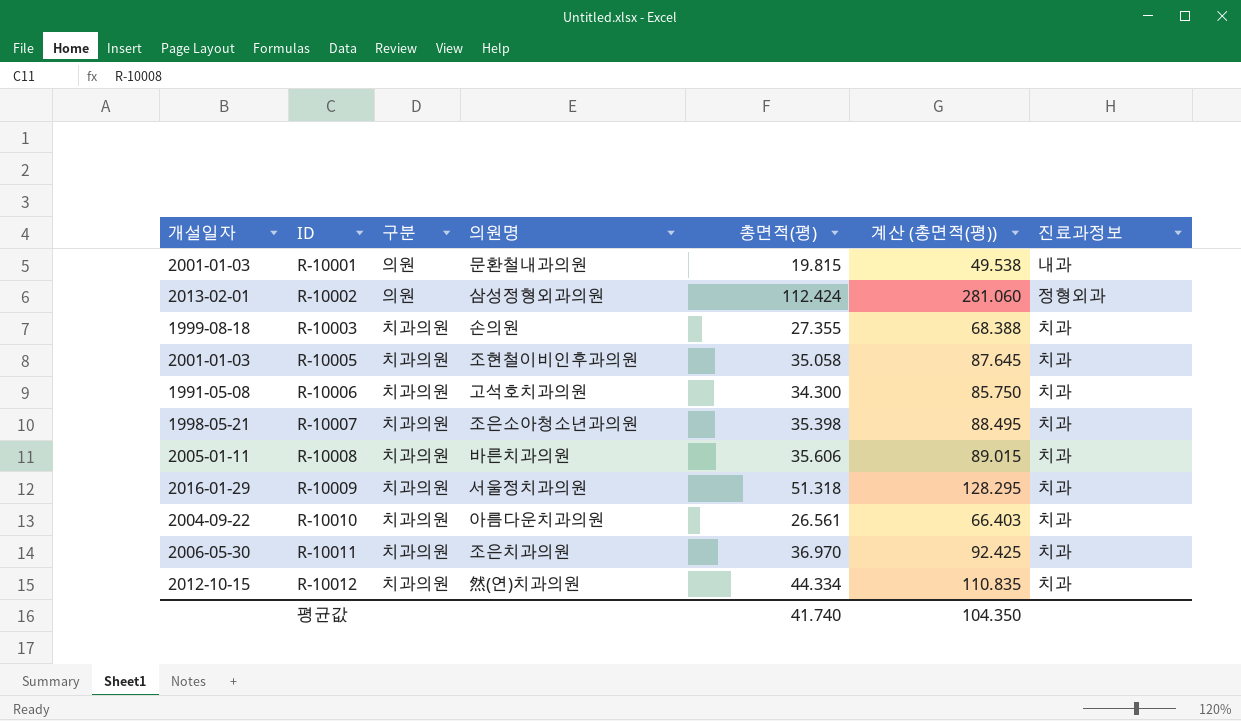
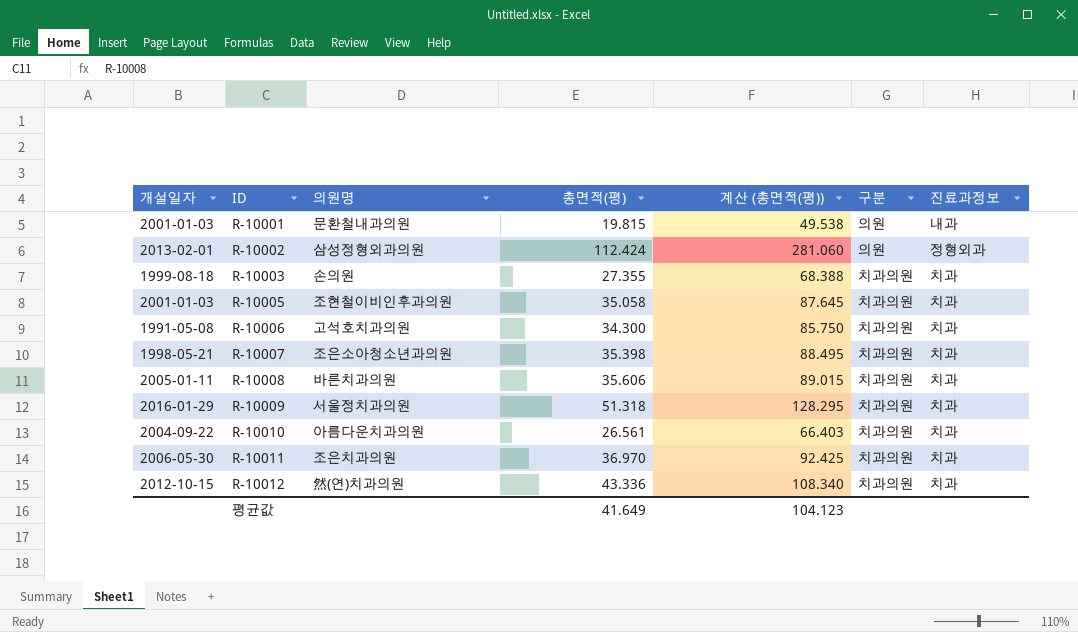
column 구분 | position: 3 -> 6
R-10012 | 총면적(평): 44.334 -> 43.336
R-10012 | 계산 (총면적(평)): 110.835 -> 108.340
평균값 | 총면적(평): 41.740 -> 41.649
평균값 | 계산 (총면적(평)): 104.350 -> 104.123

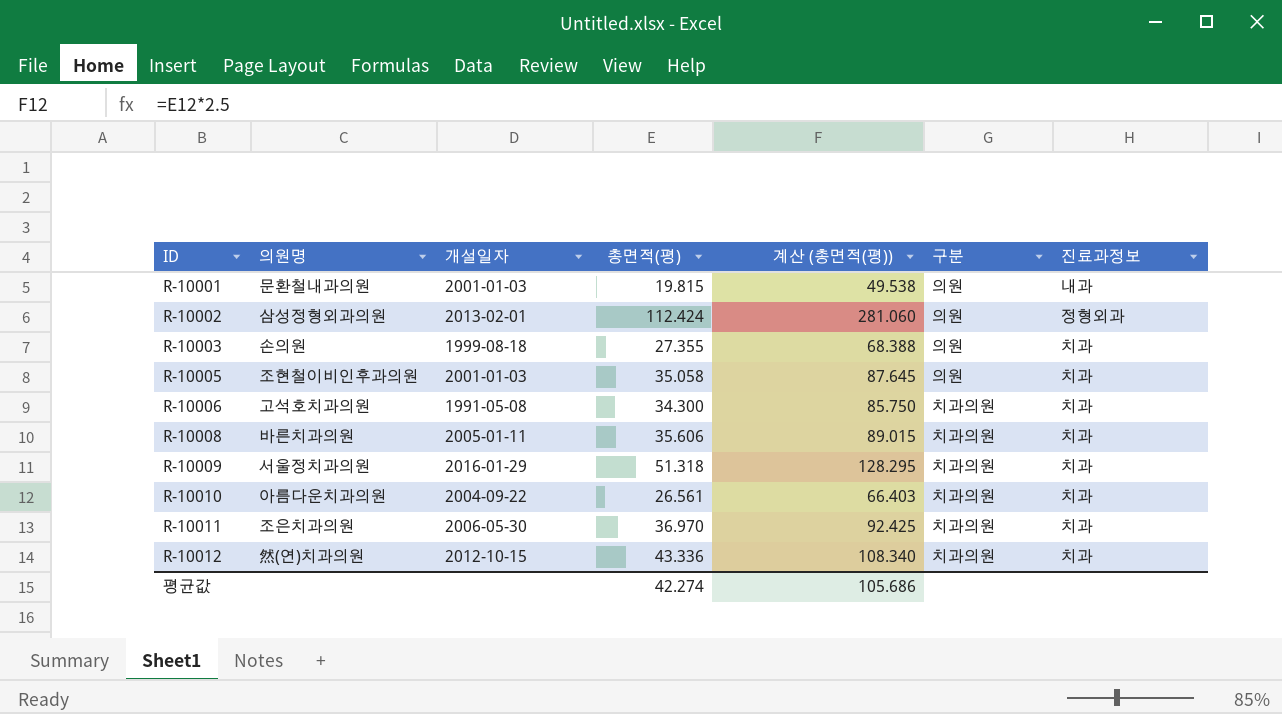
column 개설일자 | position: 1 -> 3
row R-10007: 1998-05-21 | 조은소아청소년과의원 | 35.398 | 88.495 | 치과의원 | 치과 -> none
R-10003 | 구분: 치과의원 -> 의원
R-10005 | 구분: 치과의원 -> 의원
평균값 | 총면적(평): 41.649 -> 42.274
평균값 | 계산 (총면적(평)): 104.123 -> 105.686

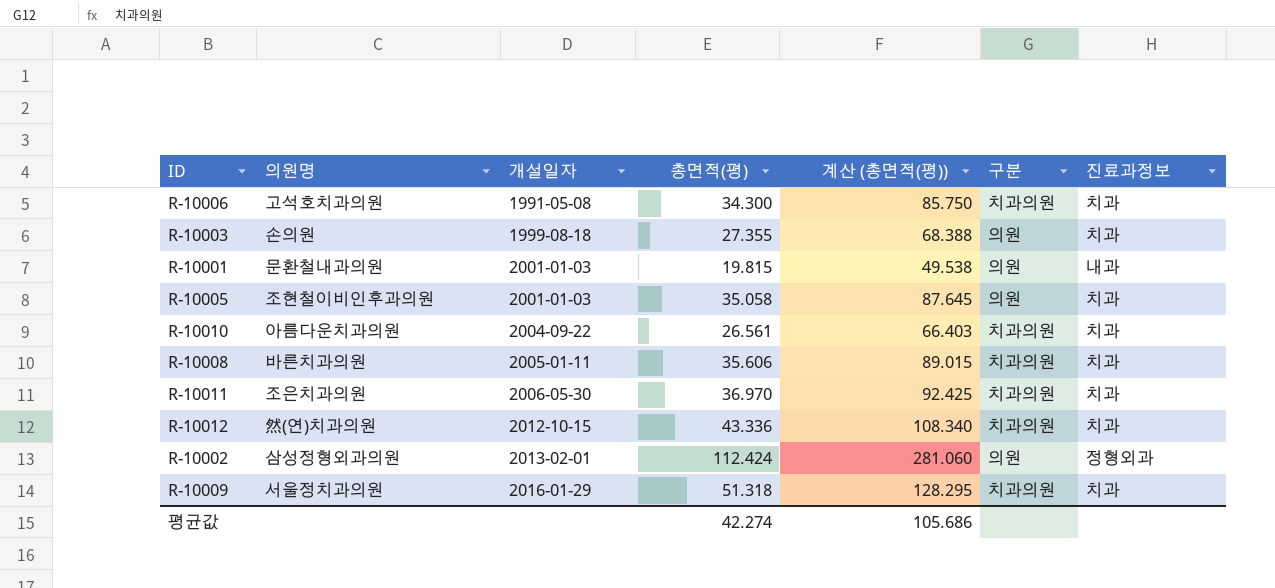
row order: ID ascending -> 개설일자 ascending

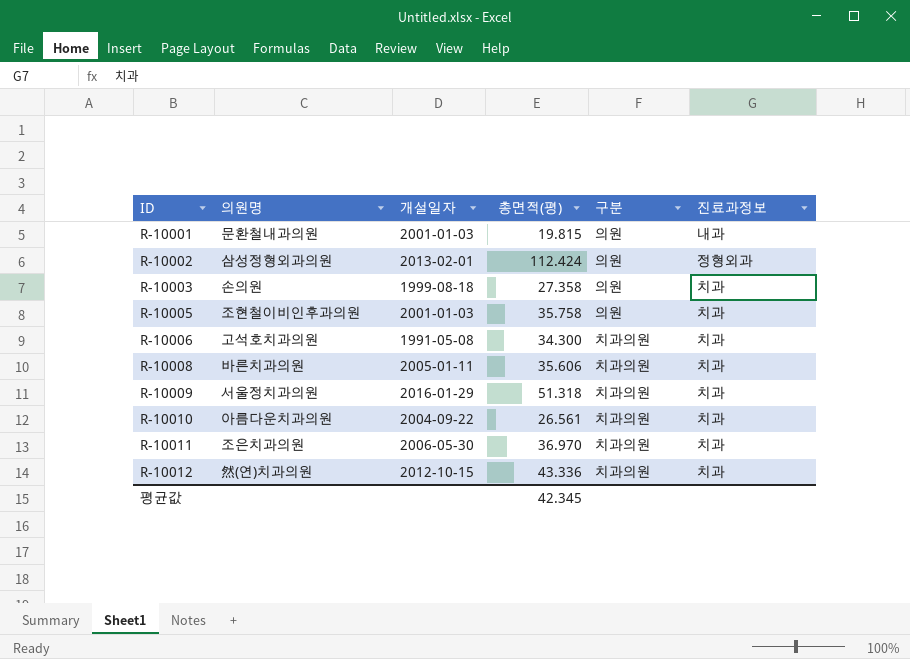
row order: 개설일자 ascending -> ID ascending
column 계산 (총면적(평)) | formula: [총면적(평)] * 2.5 -> none
R-10003 | 총면적(평): 27.355 -> 27.358
R-10005 | 총면적(평): 35.058 -> 35.758
평균값 | 총면적(평): 42.274 -> 42.345

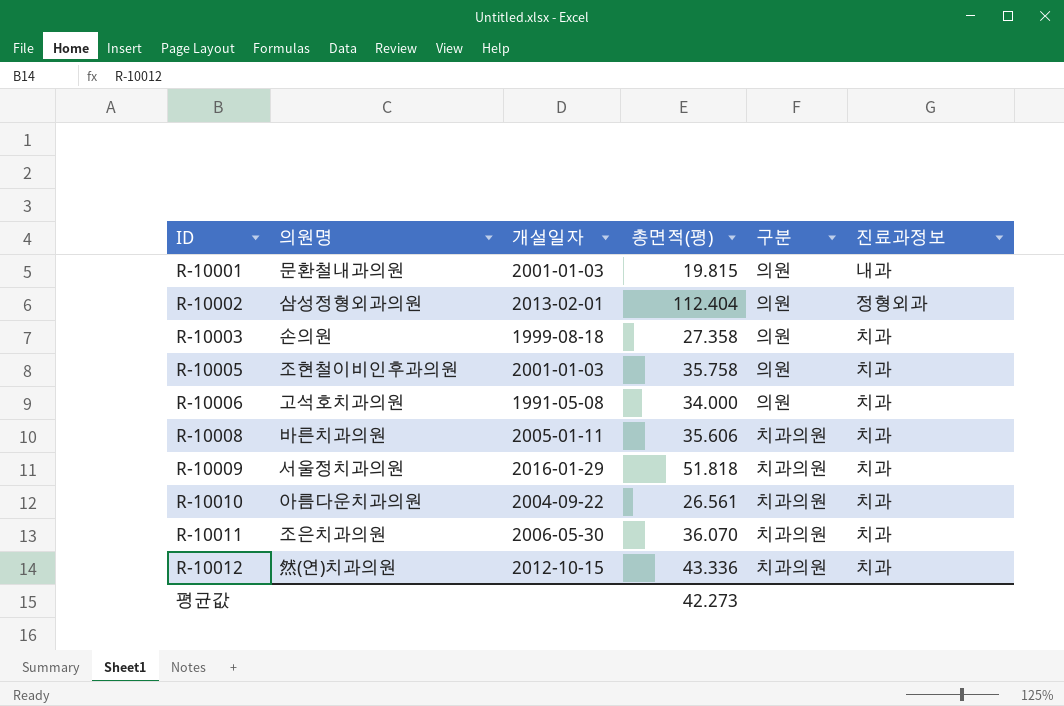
R-10002 | 총면적(평): 112.424 -> 112.404
R-10006 | 총면적(평): 34.300 -> 34.000
R-10006 | 구분: 치과의원 -> 의원
R-10009 | 총면적(평): 51.318 -> 51.818
R-10011 | 총면적(평): 36.970 -> 36.070
평균값 | 총면적(평): 42.345 -> 42.273

